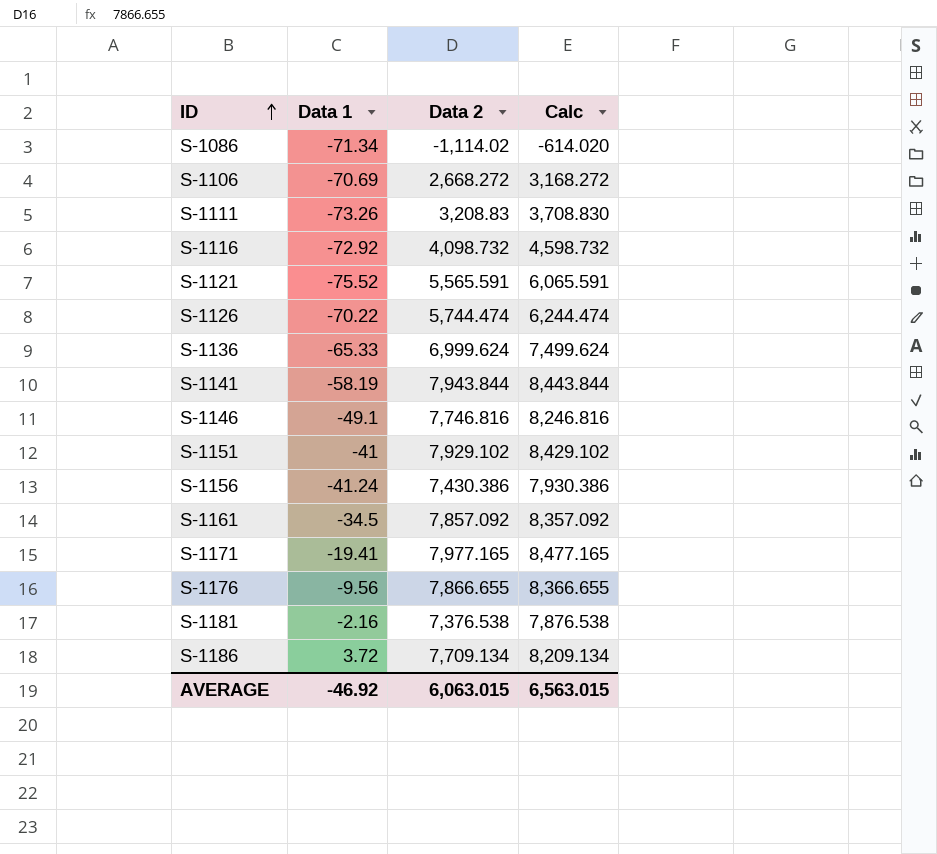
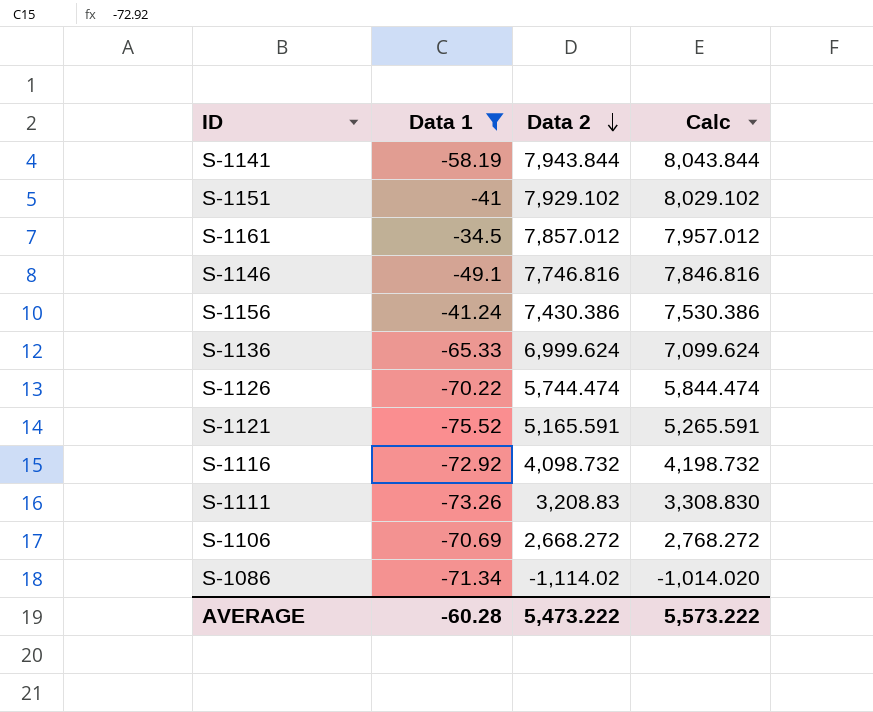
filter: none -> Data 1 <= -34.5
row order: ID ascending -> Data 2 descending
column Calc | formula: [Data 2] + 500 -> [Data 2] + 100
S-1161 | Data 2: 7,857.092 -> 7,857.012
S-1121 | Data 2: 5,565.591 -> 5,165.591
AVERAGE | Data 1: -46.92 -> -60.28
AVERAGE | Data 2: 6,063.015 -> 5,473.222
AVERAGE | Calc: 6,563.015 -> 5,573.222

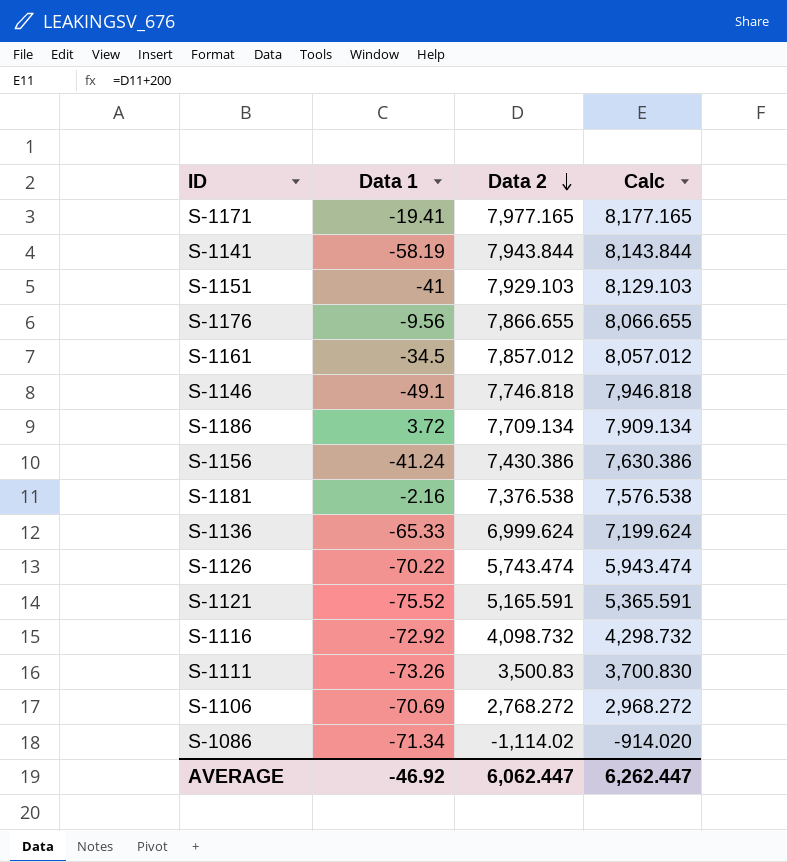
filter: Data 1 <= -34.5 -> none
column Calc | formula: [Data 2] + 100 -> [Data 2] + 200
S-1151 | Data 2: 7,929.102 -> 7,929.103
S-1146 | Data 2: 7,746.816 -> 7,746.818
S-1126 | Data 2: 5,744.474 -> 5,743.474
S-1111 | Data 2: 3,208.83 -> 3,500.83
S-1106 | Data 2: 2,668.272 -> 2,768.272
AVERAGE | Data 1: -60.28 -> -46.92
AVERAGE | Data 2: 5,473.222 -> 6,062.447
AVERAGE | Calc: 5,573.222 -> 6,262.447

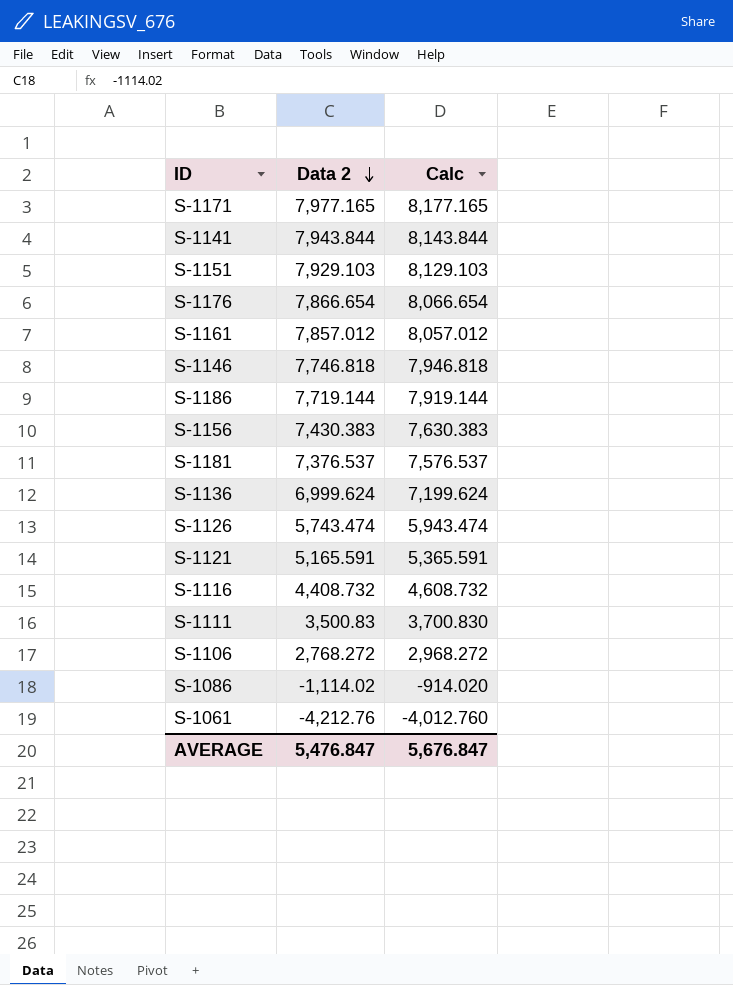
column Data 1 | position: 2 -> none
S-1176 | Data 2: 7,866.655 -> 7,866.654
S-1176 | Calc: 8,066.655 -> 8,066.654
S-1186 | Data 2: 7,709.134 -> 7,719.144
S-1186 | Calc: 7,909.134 -> 7,919.144
S-1156 | Data 2: 7,430.386 -> 7,430.383
S-1156 | Calc: 7,630.386 -> 7,630.383
S-1181 | Data 2: 7,376.538 -> 7,376.537
S-1181 | Calc: 7,576.538 -> 7,576.537
S-1116 | Data 2: 4,098.732 -> 4,408.732
S-1116 | Calc: 4,298.732 -> 4,608.732
row S-1061: none -> -4,212.76 | -4,012.760
AVERAGE | Data 2: 6,062.447 -> 5,476.847
AVERAGE | Calc: 6,262.447 -> 5,676.847

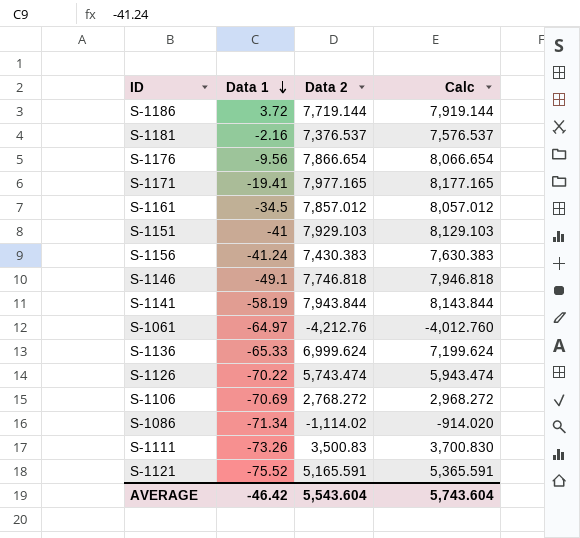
row order: Data 2 descending -> Data 1 descending
column Data 1 | position: none -> 2
row S-1116: 4,408.732 | 4,608.732 -> none
AVERAGE | Data 2: 5,476.847 -> 5,543.604
AVERAGE | Calc: 5,676.847 -> 5,743.604

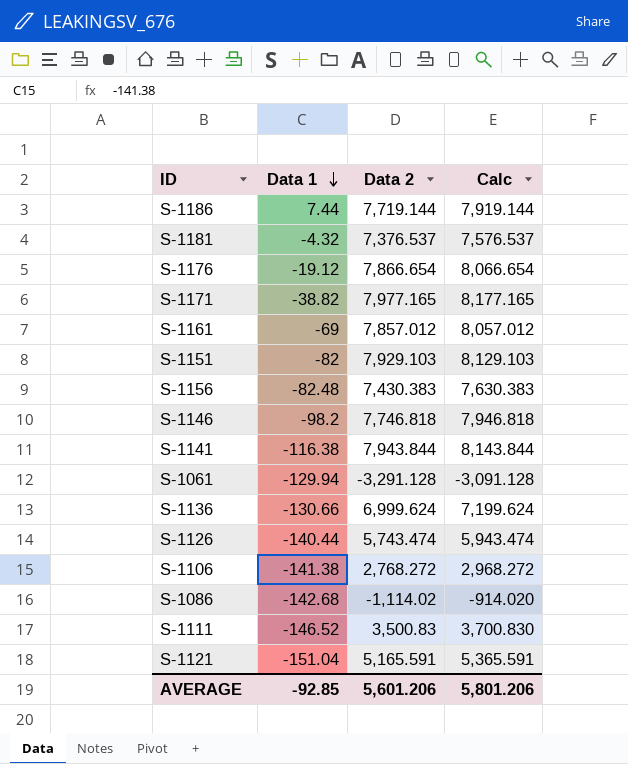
S-1186 | Data 1: 3.72 -> 7.44
S-1181 | Data 1: -2.16 -> -4.32
S-1176 | Data 1: -9.56 -> -19.12
S-1171 | Data 1: -19.41 -> -38.82
S-1161 | Data 1: -34.5 -> -69
S-1151 | Data 1: -41 -> -82
S-1156 | Data 1: -41.24 -> -82.48
S-1146 | Data 1: -49.1 -> -98.2
S-1141 | Data 1: -58.19 -> -116.38
S-1061 | Data 1: -64.97 -> -129.94
S-1061 | Data 2: -4,212.76 -> -3,291.128
S-1061 | Calc: -4,012.760 -> -3,091.128
S-1136 | Data 1: -65.33 -> -130.66
S-1126 | Data 1: -70.22 -> -140.44
S-1106 | Data 1: -70.69 -> -141.38
S-1086 | Data 1: -71.34 -> -142.68
S-1111 | Data 1: -73.26 -> -146.52
S-1121 | Data 1: -75.52 -> -151.04
AVERAGE | Data 1: -46.42 -> -92.85
AVERAGE | Data 2: 5,543.604 -> 5,601.206
AVERAGE | Calc: 5,743.604 -> 5,801.206

